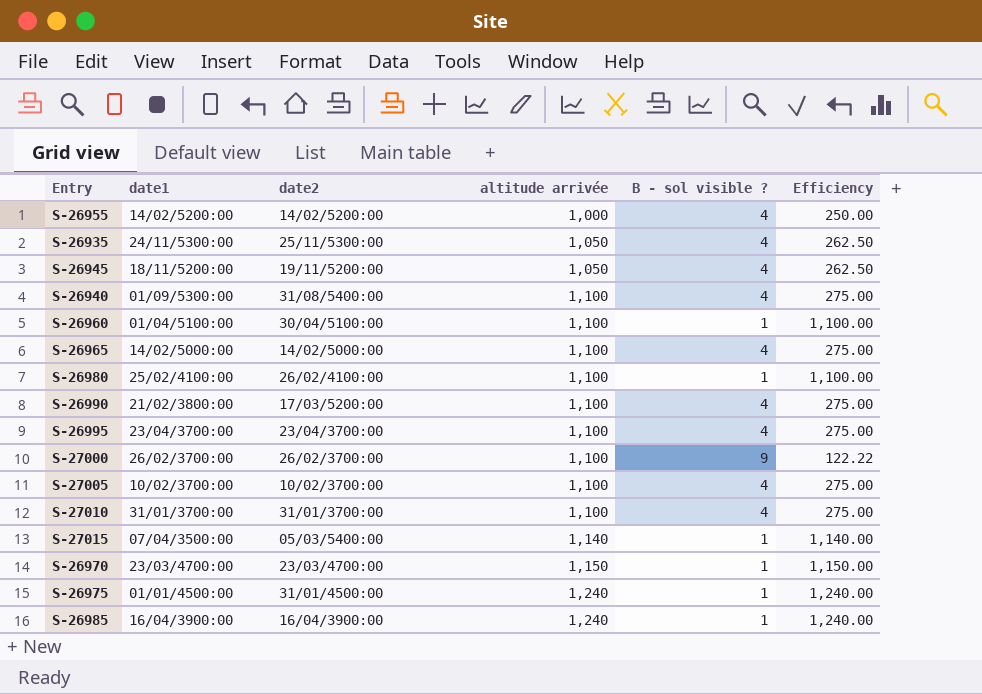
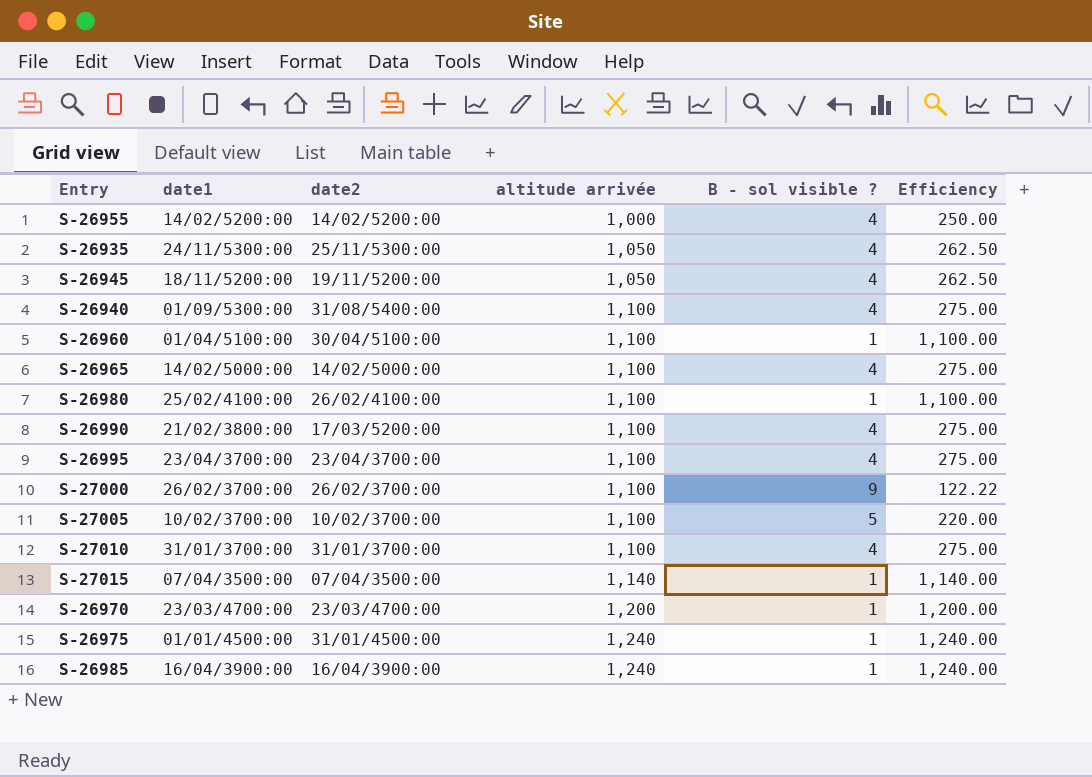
S-27005 | B - sol visible ?: 4 -> 5
S-27005 | Efficiency: 275.00 -> 220.00
S-27015 | date2: 05/03/5400:00 -> 07/04/3500:00
S-26970 | altitude arrivée: 1,150 -> 1,200
S-26970 | Efficiency: 1,150.00 -> 1,200.00

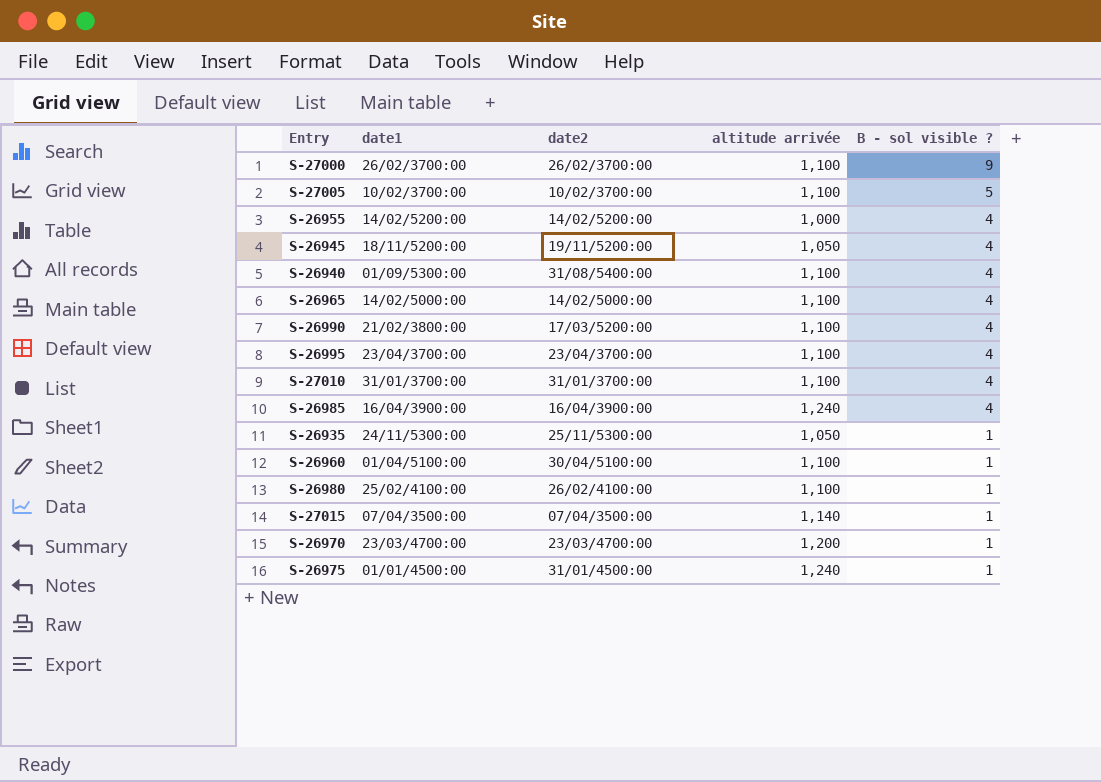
row order: altitude arrivée ascending -> B - sol visible ? descending
column Efficiency | formula: [altitude arrivée] / [B - sol visible ?] -> none
S-26985 | B - sol visible ?: 1 -> 4
S-26935 | B - sol visible ?: 4 -> 1

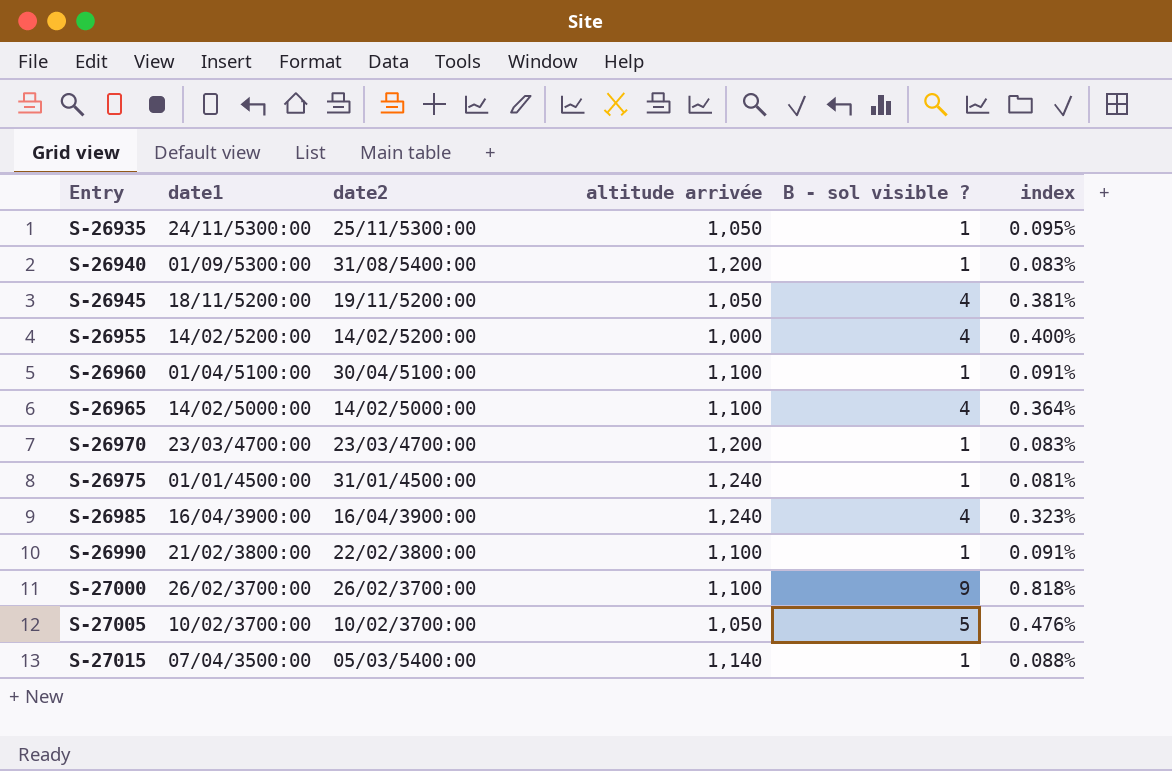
row order: B - sol visible ? descending -> Entry ascending
column index | formula: none -> [B - sol visible ?] / [altitude arrivée]
row S-26995: 23/04/3700:00 | 23/04/3700:00 | 1,100 | 4 -> none
row S-27010: 31/01/3700:00 | 31/01/3700:00 | 1,100 | 4 -> none
row S-26980: 25/02/4100:00 | 26/02/4100:00 | 1,100 | 1 -> none
S-26940 | altitude arrivée: 1,100 -> 1,200
S-26940 | B - sol visible ?: 4 -> 1
S-26990 | date2: 17/03/5200:00 -> 22/02/3800:00
S-26990 | B - sol visible ?: 4 -> 1
S-27005 | altitude arrivée: 1,100 -> 1,050
S-27015 | date2: 07/04/3500:00 -> 05/03/5400:00

